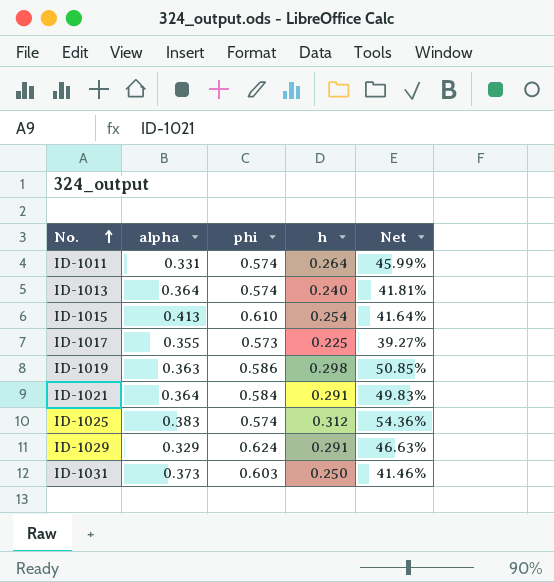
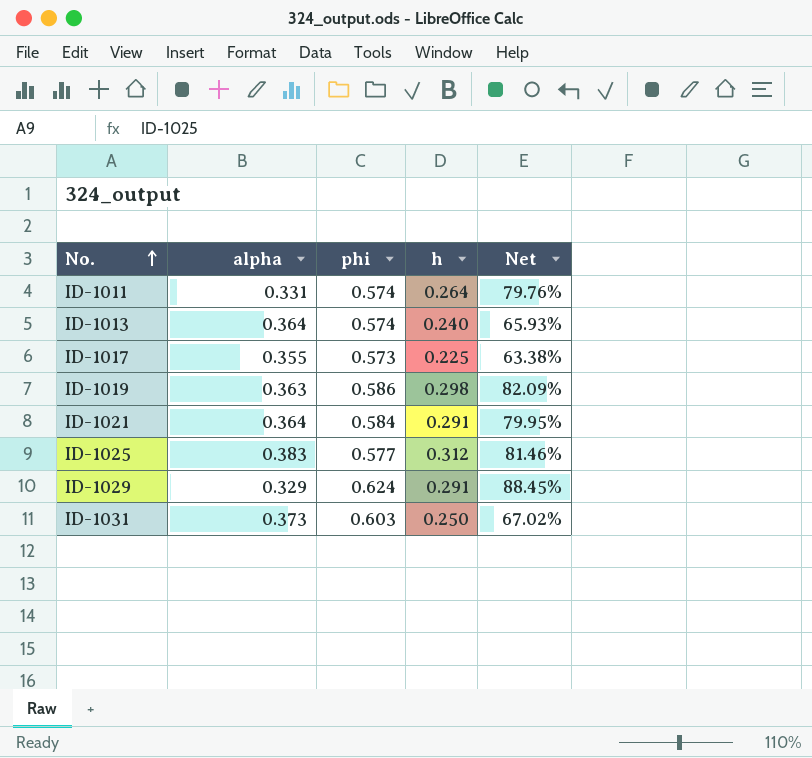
column Net | formula: [h] / [phi] -> [h] / [alpha]
row ID-1015: 0.413 | 0.610 | 0.254 | 41.64% -> none
ID-1025 | phi: 0.574 -> 0.577

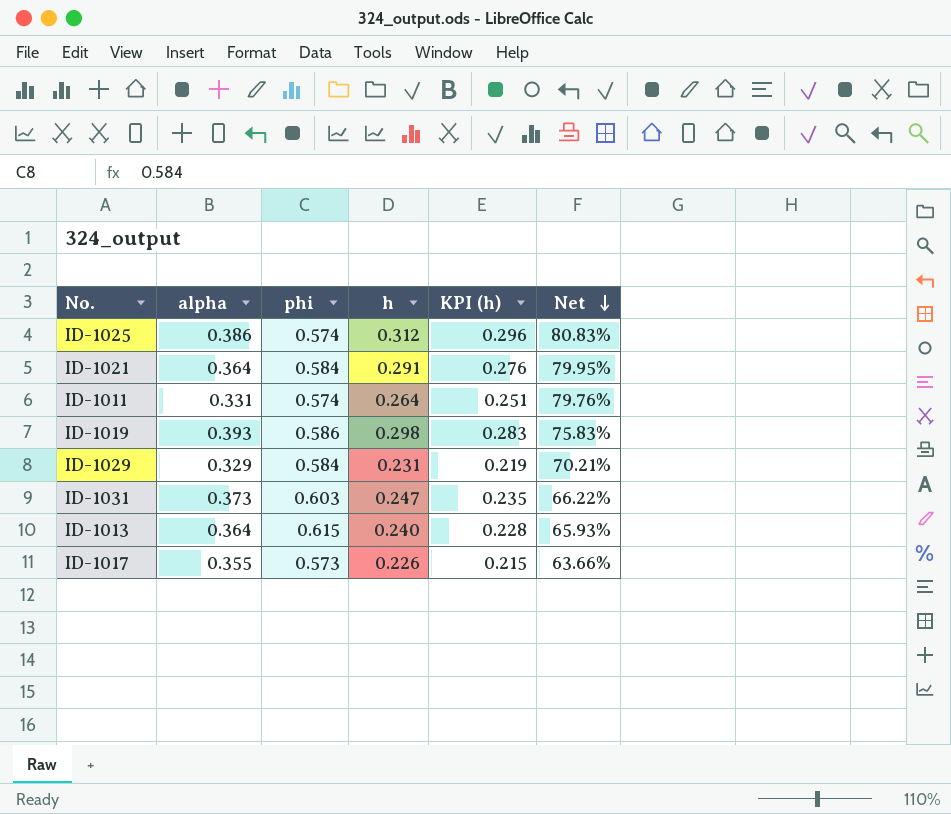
row order: No. ascending -> Net descending
column KPI (h) | formula: none -> [h] * 0.95
ID-1025 | alpha: 0.383 -> 0.386
ID-1025 | phi: 0.577 -> 0.574
ID-1025 | Net: 81.46% -> 80.83%
ID-1019 | alpha: 0.363 -> 0.393
ID-1019 | Net: 82.09% -> 75.83%
ID-1029 | phi: 0.624 -> 0.584
ID-1029 | h: 0.291 -> 0.231
ID-1029 | Net: 88.45% -> 70.21%
ID-1031 | h: 0.250 -> 0.247
ID-1031 | Net: 67.02% -> 66.22%
ID-1013 | phi: 0.574 -> 0.615
ID-1017 | h: 0.225 -> 0.226
ID-1017 | Net: 63.38% -> 63.66%

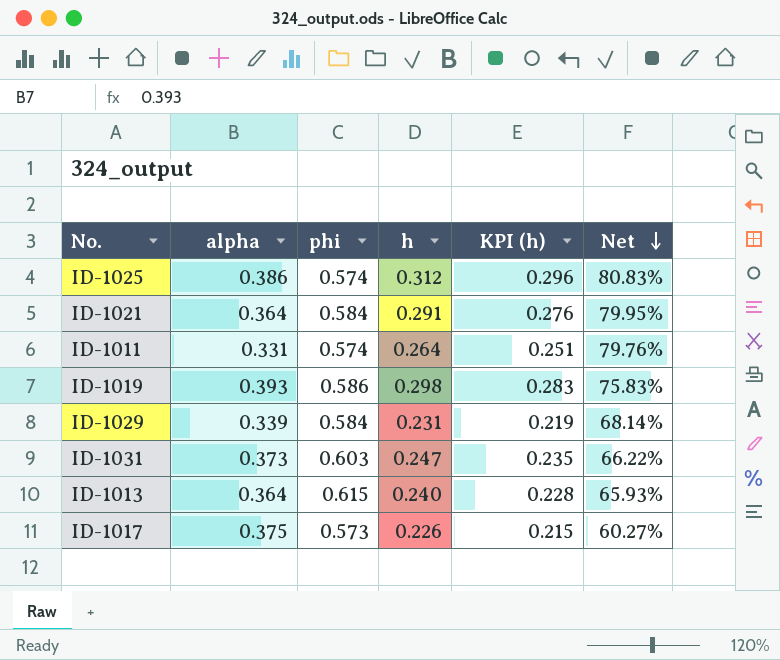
ID-1029 | alpha: 0.329 -> 0.339
ID-1029 | Net: 70.21% -> 68.14%
ID-1017 | alpha: 0.355 -> 0.375
ID-1017 | Net: 63.66% -> 60.27%

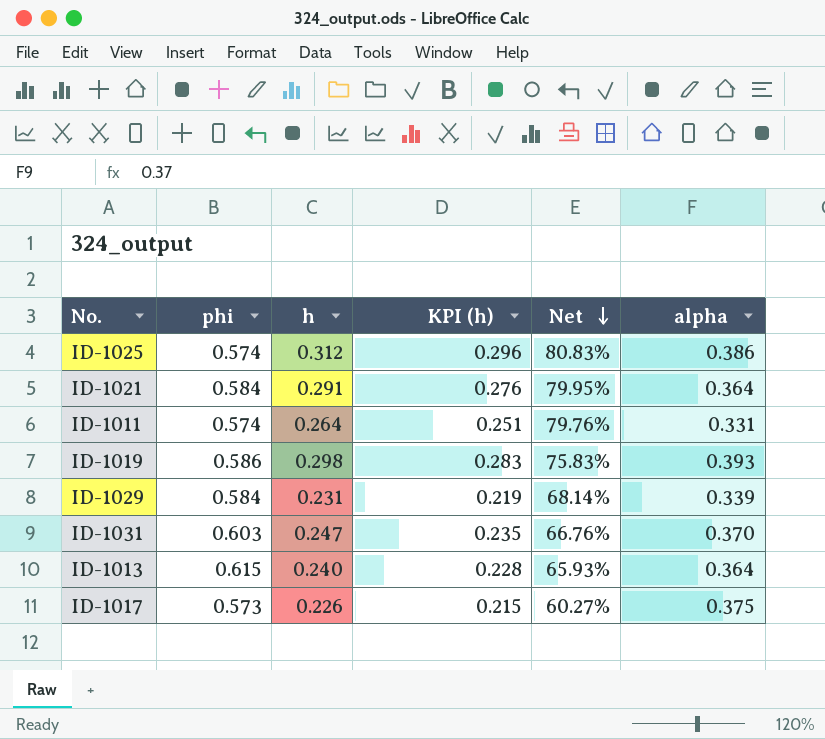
column alpha | position: 2 -> 6
ID-1031 | Net: 66.22% -> 66.76%
ID-1031 | alpha: 0.373 -> 0.370

